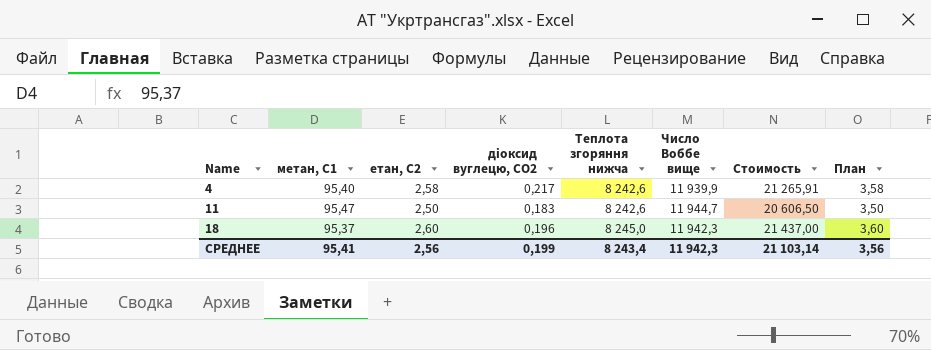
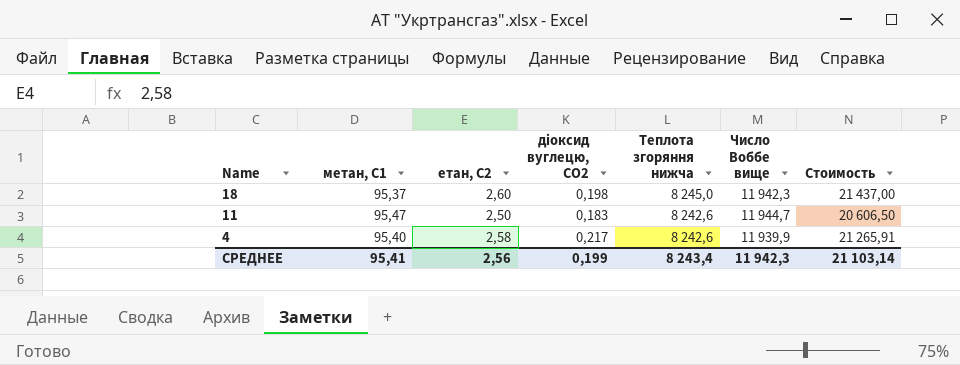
row order: Name ascending -> Name descending
column План | formula: [етан, С2] + 1 -> none
18 | діоксид вуглецю, CО2: 0,196 -> 0,198

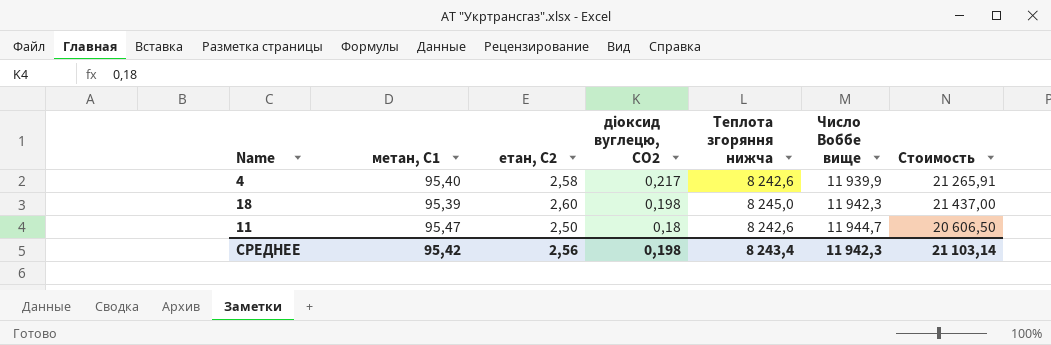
row order: Name descending -> діоксид вуглецю, CО2 descending
18 | метан, С1: 95,37 -> 95,39
11 | діоксид вуглецю, CО2: 0,183 -> 0,18
СРЕДНЕЕ | метан, С1: 95,41 -> 95,42
СРЕДНЕЕ | діоксид вуглецю, CО2: 0,199 -> 0,198

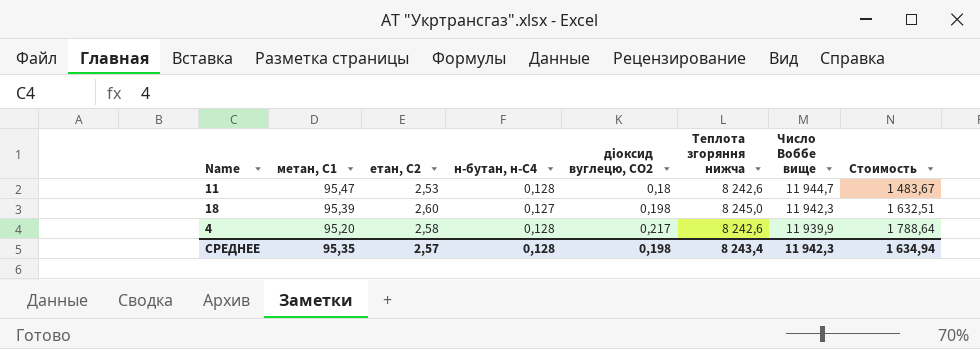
row order: діоксид вуглецю, CО2 descending -> метан, С1 descending
column н-бутан, н-С4 | position: none -> 4
column Стоимость | formula: [етан, С2] * [Теплота згоряння нижча] -> [діоксид вуглецю, CО2] * [Теплота згоряння нижча]
11 | етан, С2: 2,50 -> 2,53
4 | метан, С1: 95,40 -> 95,20
СРЕДНЕЕ | метан, С1: 95,42 -> 95,35
СРЕДНЕЕ | етан, С2: 2,56 -> 2,57
СРЕДНЕЕ | Стоимость: 21 103,14 -> 1 634,94

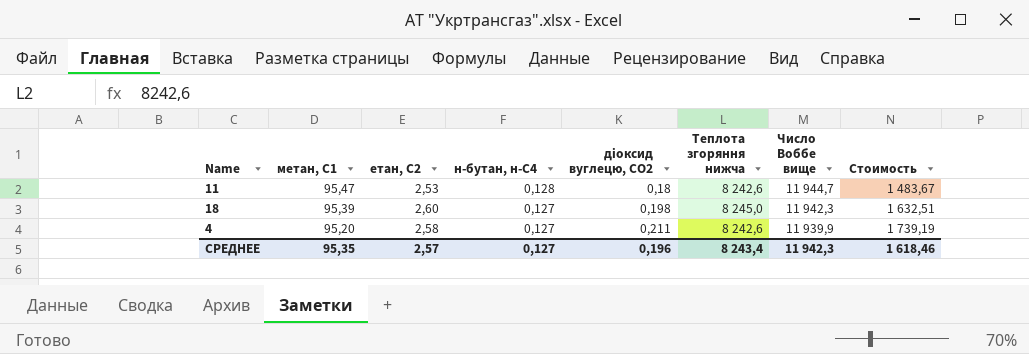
4 | н-бутан, н-С4: 0,128 -> 0,127
4 | діоксид вуглецю, CО2: 0,217 -> 0,211
4 | Стоимость: 1 788,64 -> 1 739,19
СРЕДНЕЕ | н-бутан, н-С4: 0,128 -> 0,127
СРЕДНЕЕ | діоксид вуглецю, CО2: 0,198 -> 0,196
СРЕДНЕЕ | Стоимость: 1 634,94 -> 1 618,46

